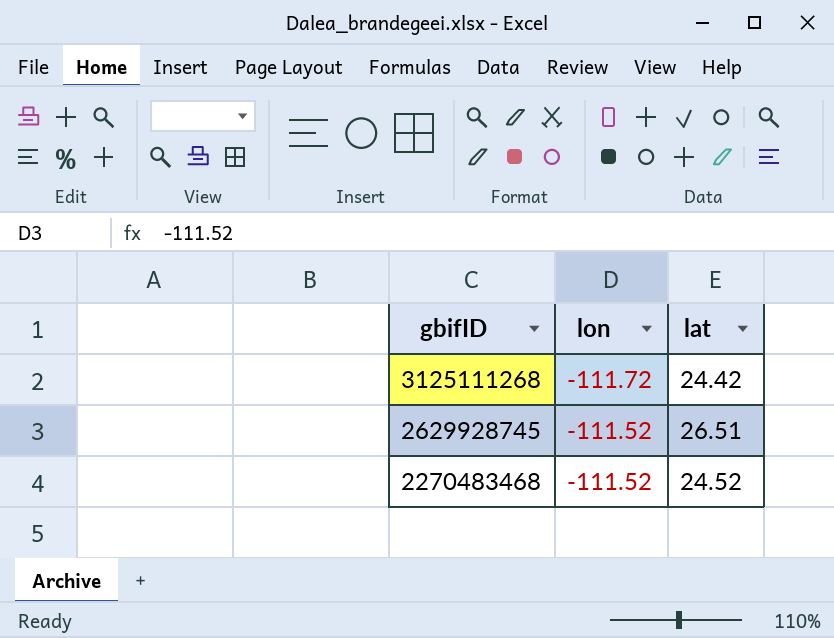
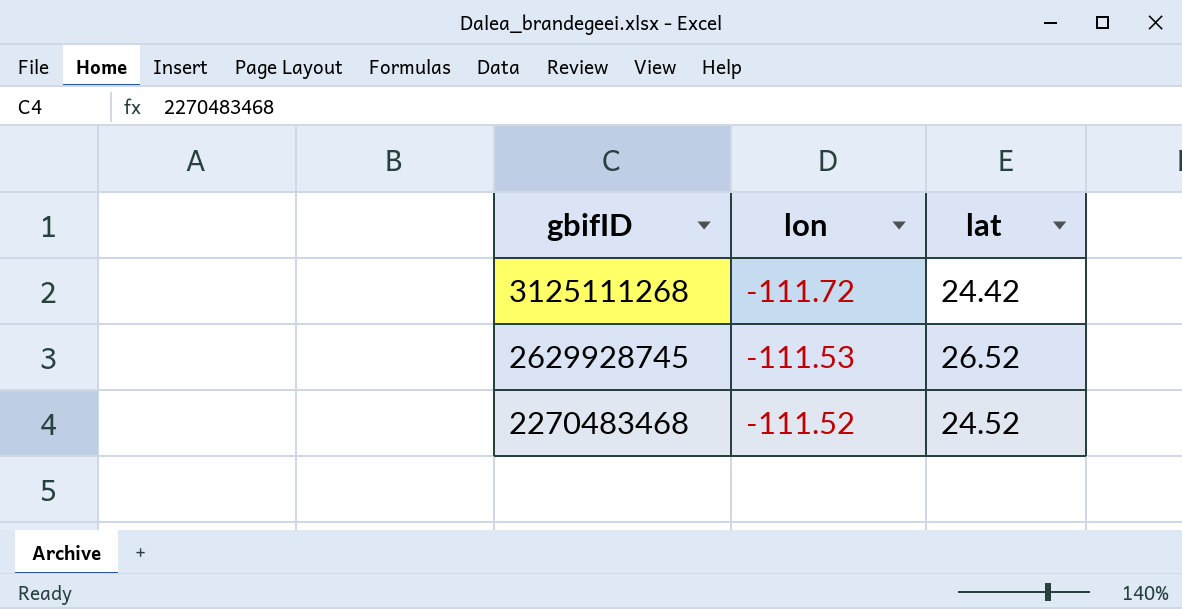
2629928745 | lon: -111.52 -> -111.53
2629928745 | lat: 26.51 -> 26.52

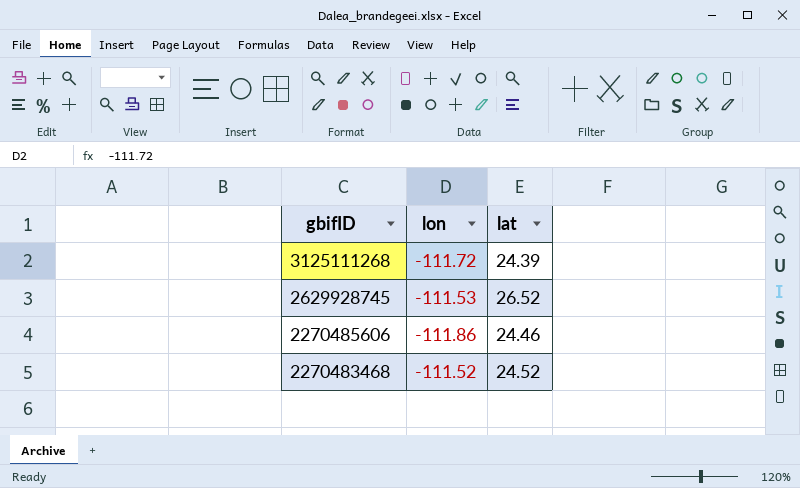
3125111268 | lat: 24.42 -> 24.39
row 2270485606: none -> -111.86 | 24.46

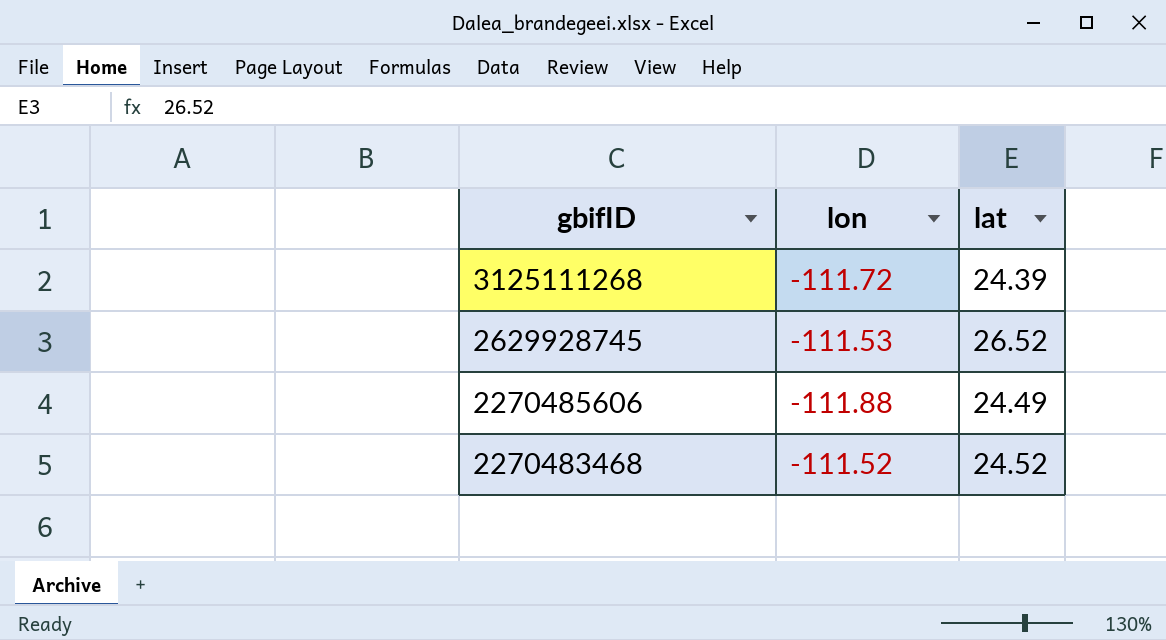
2270485606 | lon: -111.86 -> -111.88
2270485606 | lat: 24.46 -> 24.49

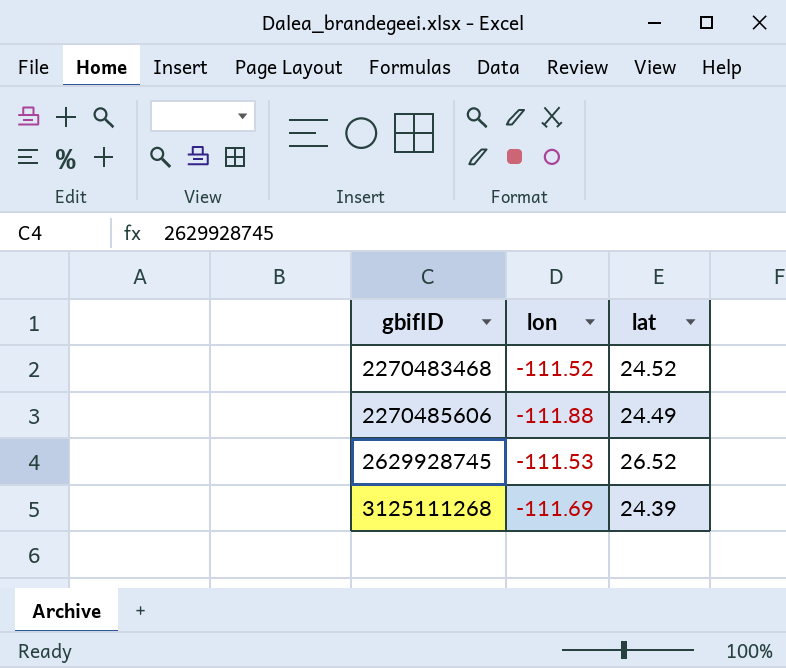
row order: gbifID descending -> gbifID ascending
3125111268 | lon: -111.72 -> -111.69

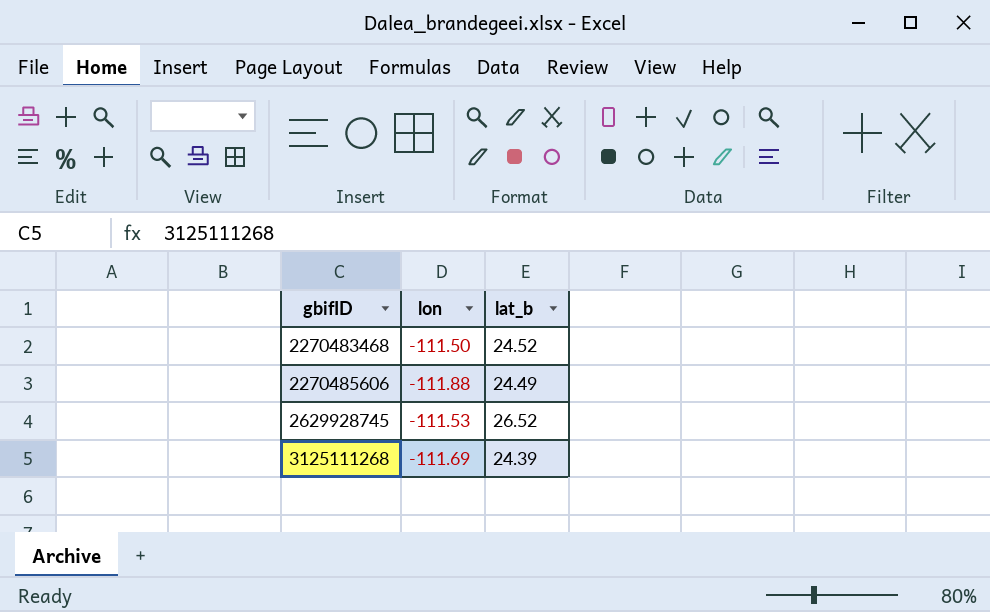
column name: lat -> lat_b
2270483468 | lon: -111.52 -> -111.50

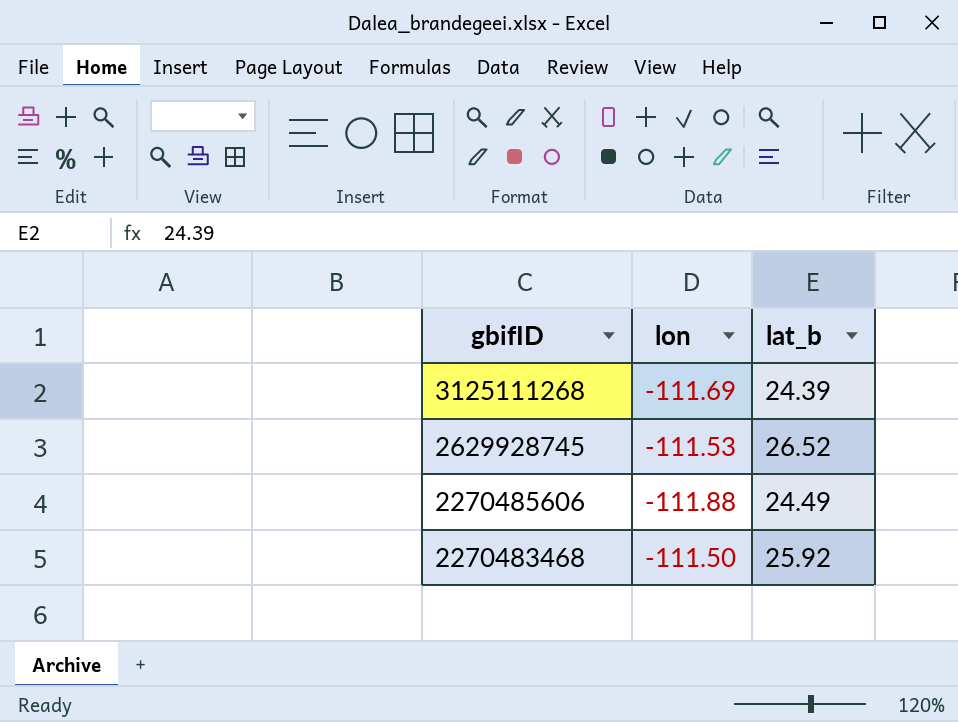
row order: gbifID ascending -> gbifID descending
2270483468 | lat_b: 24.52 -> 25.92

